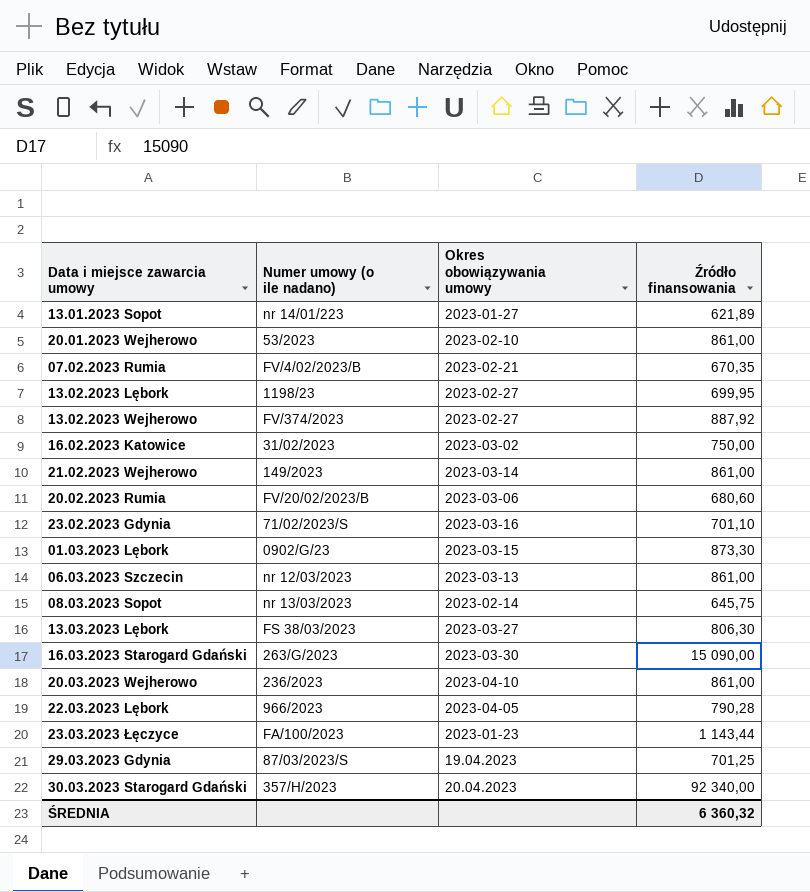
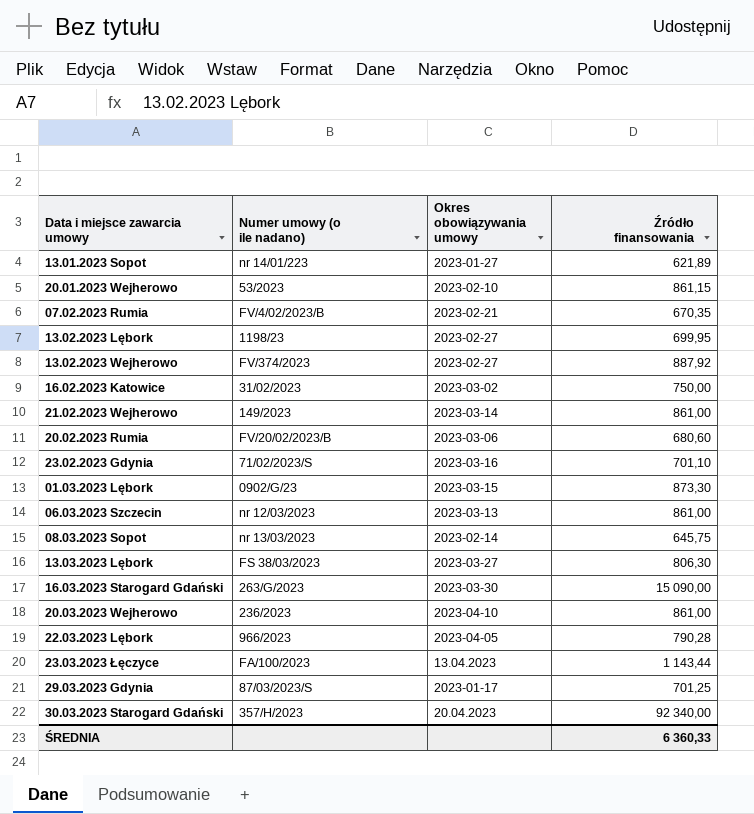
20.01.2023 Wejherowo | Źródło finansowania: 861,00 -> 861,15
23.03.2023 Łęczyce | Okres obowiązywania umowy: 2023-01-23 -> 13.04.2023
29.03.2023 Gdynia | Okres obowiązywania umowy: 19.04.2023 -> 2023-01-17
ŚREDNIA | Źródło finansowania: 6 360,32 -> 6 360,33

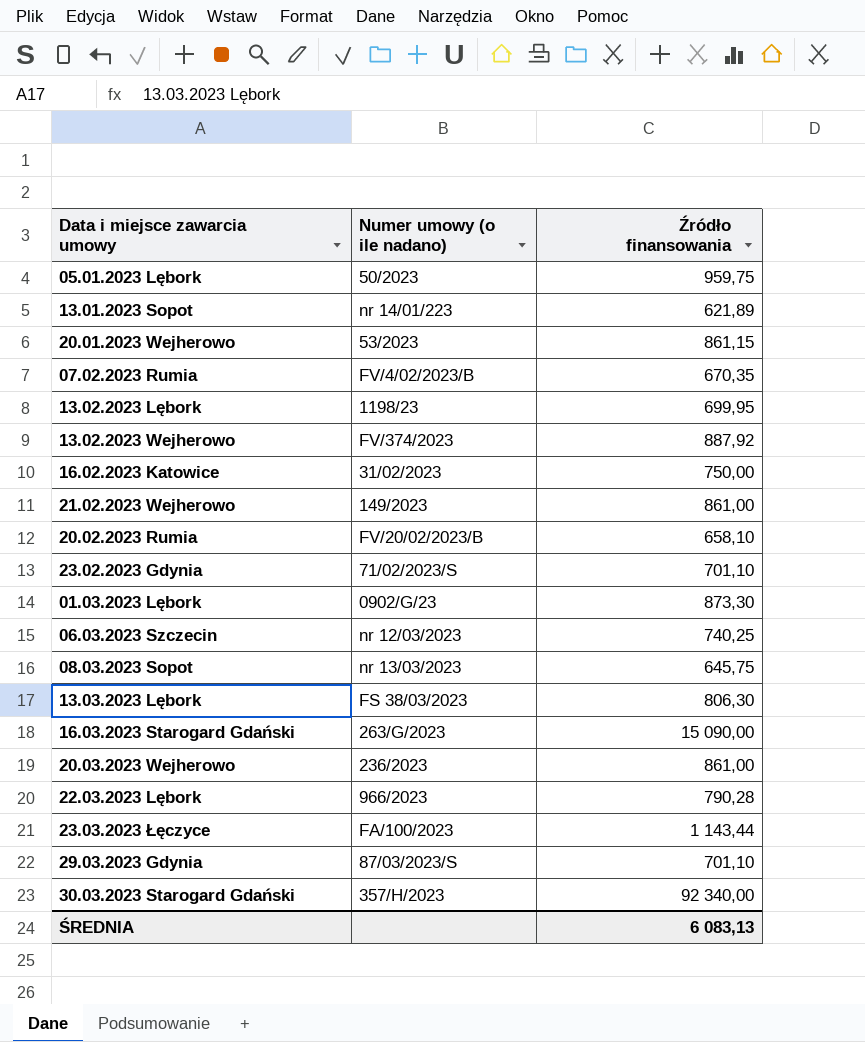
column Okres obowiązywania umowy | position: 3 -> none
row 05.01.2023 Lębork: none -> 50/2023 | 959,75
20.02.2023 Rumia | Źródło finansowania: 680,60 -> 658,10
06.03.2023 Szczecin | Źródło finansowania: 861,00 -> 740,25
29.03.2023 Gdynia | Źródło finansowania: 701,25 -> 701,10
ŚREDNIA | Źródło finansowania: 6 360,33 -> 6 083,13

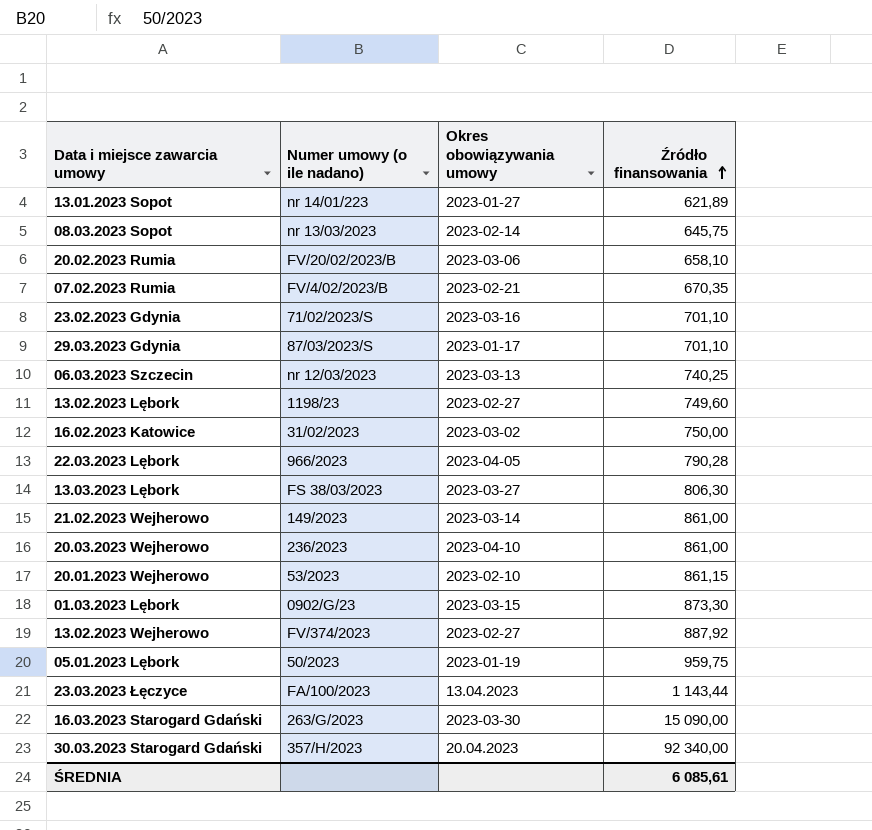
row order: none -> Źródło finansowania ascending
column Okres obowiązywania umowy | position: none -> 3
13.02.2023 Lębork | Źródło finansowania: 699,95 -> 749,60
ŚREDNIA | Źródło finansowania: 6 083,13 -> 6 085,61

